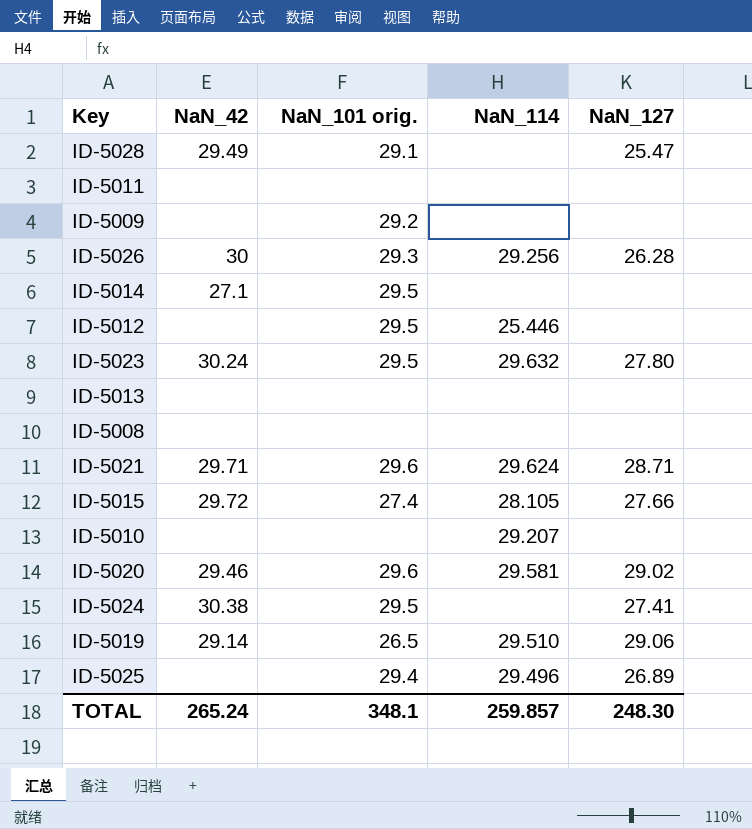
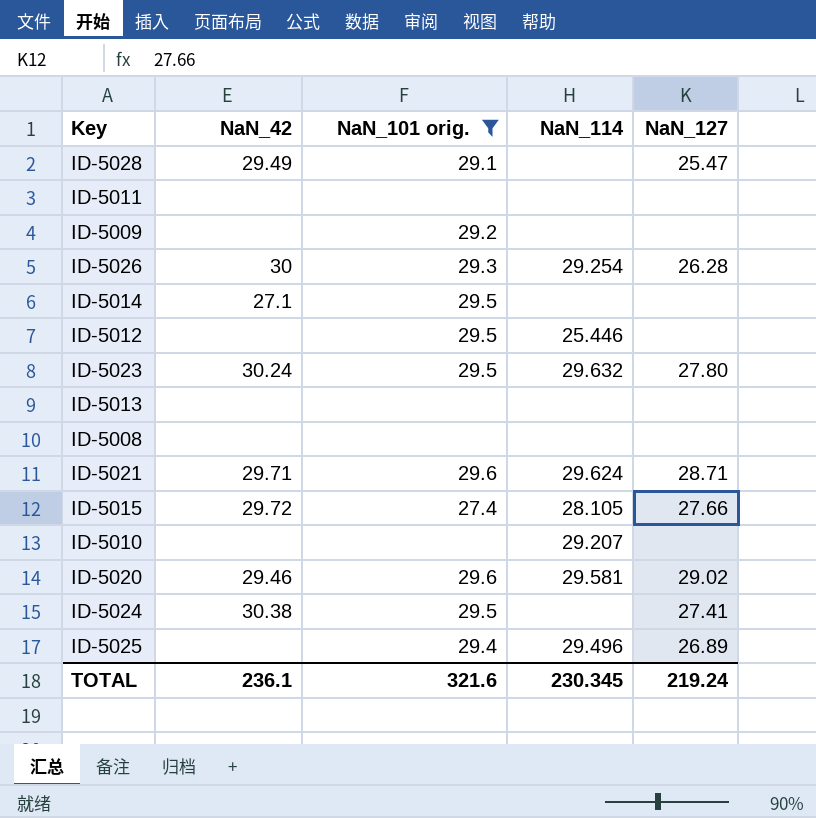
filter: none -> NaN_101 orig. != 26.5
ID-5026 | NaN_114: 29.256 -> 29.254
TOTAL | NaN_42: 265.24 -> 236.1
TOTAL | NaN_101 orig.: 348.1 -> 321.6
TOTAL | NaN_114: 259.857 -> 230.345
TOTAL | NaN_127: 248.30 -> 219.24

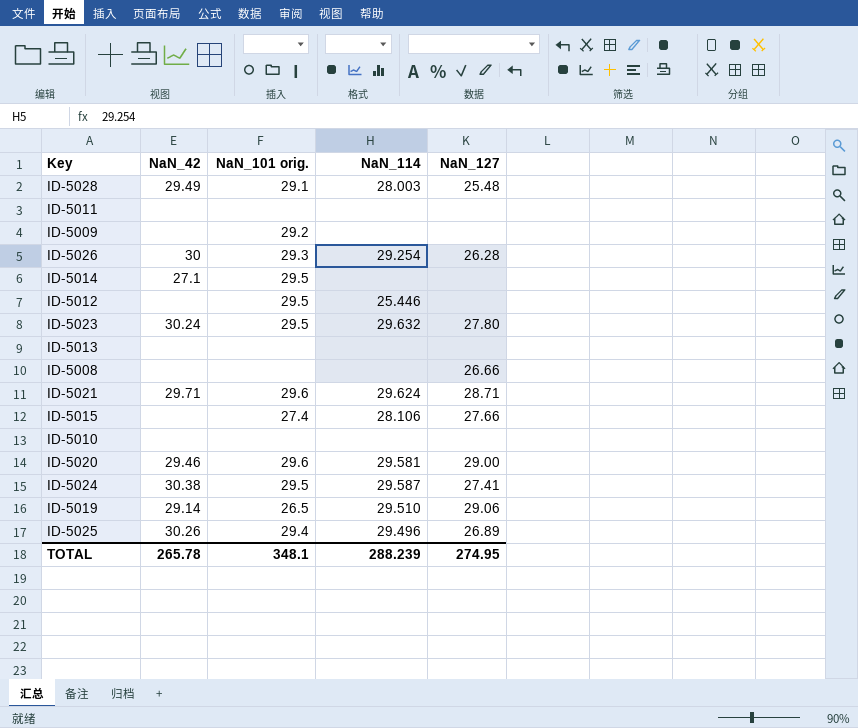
filter: NaN_101 orig. != 26.5 -> none
ID-5028 | NaN_114: none -> 28.003
ID-5028 | NaN_127: 25.47 -> 25.48
ID-5008 | NaN_127: none -> 26.66
ID-5015 | NaN_42: 29.72 -> none
ID-5015 | NaN_114: 28.105 -> 28.106
ID-5010 | NaN_114: 29.207 -> none
ID-5020 | NaN_127: 29.02 -> 29.00
ID-5024 | NaN_114: none -> 29.587
ID-5025 | NaN_42: none -> 30.26
TOTAL | NaN_42: 236.1 -> 265.78
TOTAL | NaN_101 orig.: 321.6 -> 348.1
TOTAL | NaN_114: 230.345 -> 288.239
TOTAL | NaN_127: 219.24 -> 274.95

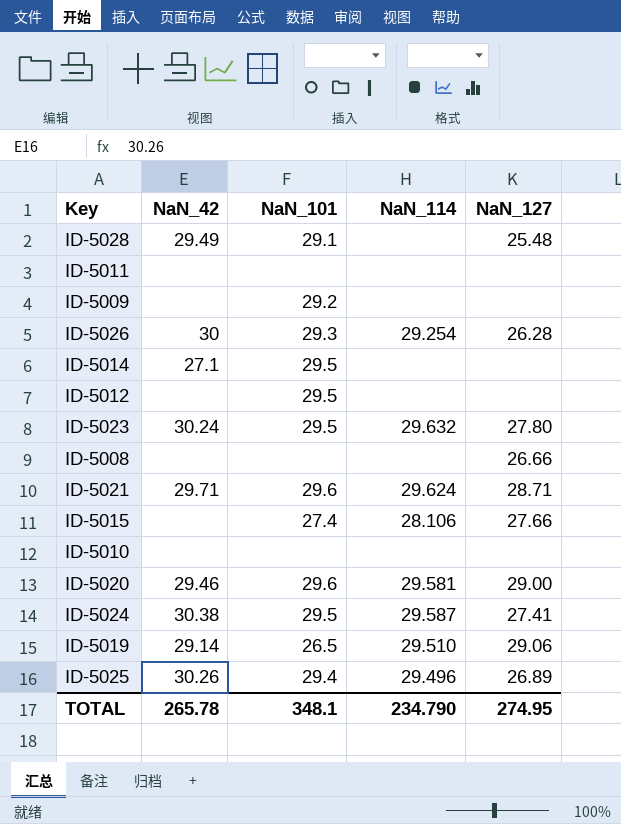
column name: NaN_101 orig. -> NaN_101
row ID-5013: none | none | none | none -> none
ID-5028 | NaN_114: 28.003 -> none
ID-5012 | NaN_114: 25.446 -> none
TOTAL | NaN_114: 288.239 -> 234.790

